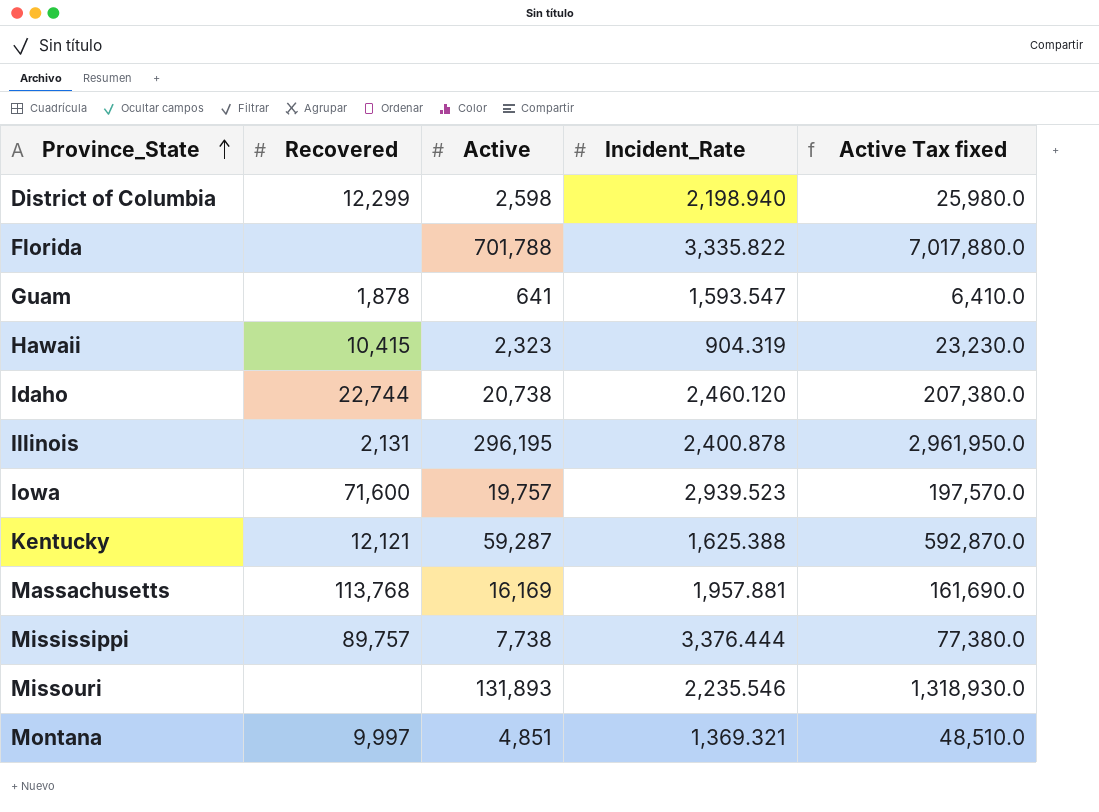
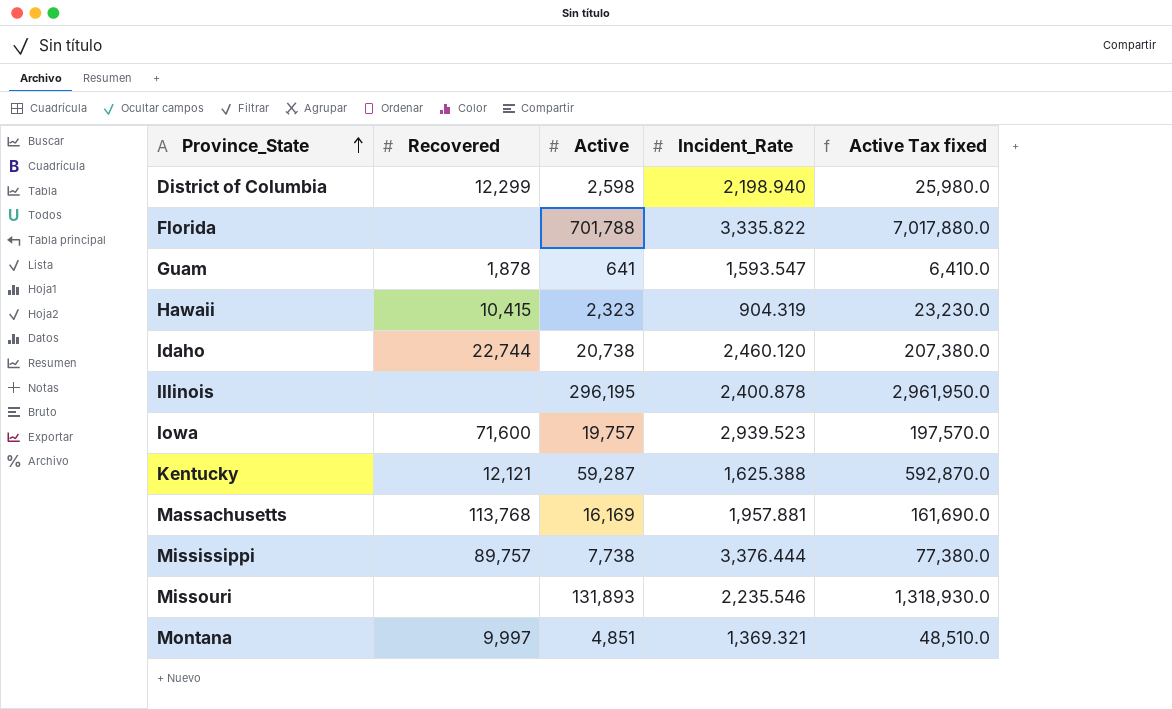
Illinois | Recovered: 2,131 -> none

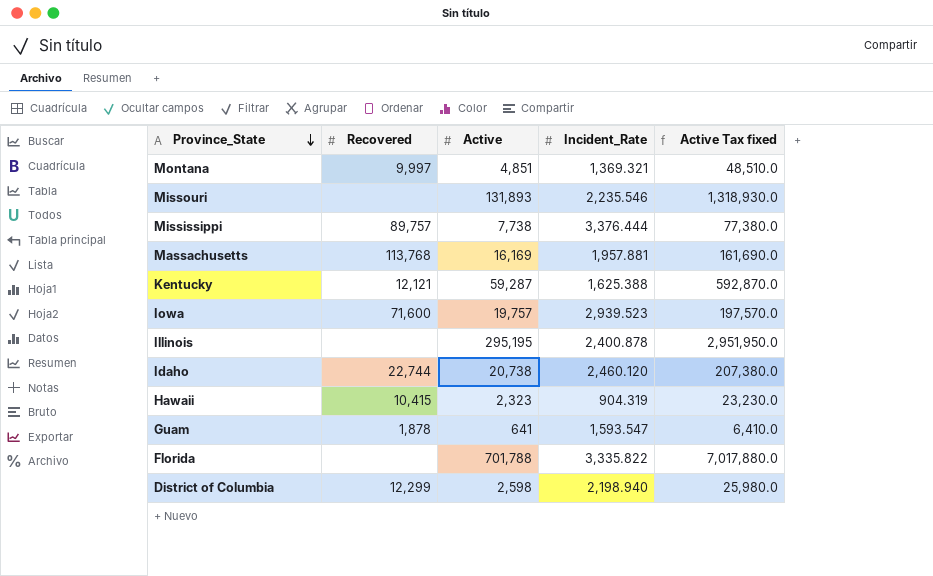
row order: Province_State ascending -> Province_State descending
Illinois | Active: 296,195 -> 295,195
Illinois | Active Tax fixed: 2,961,950.0 -> 2,951,950.0

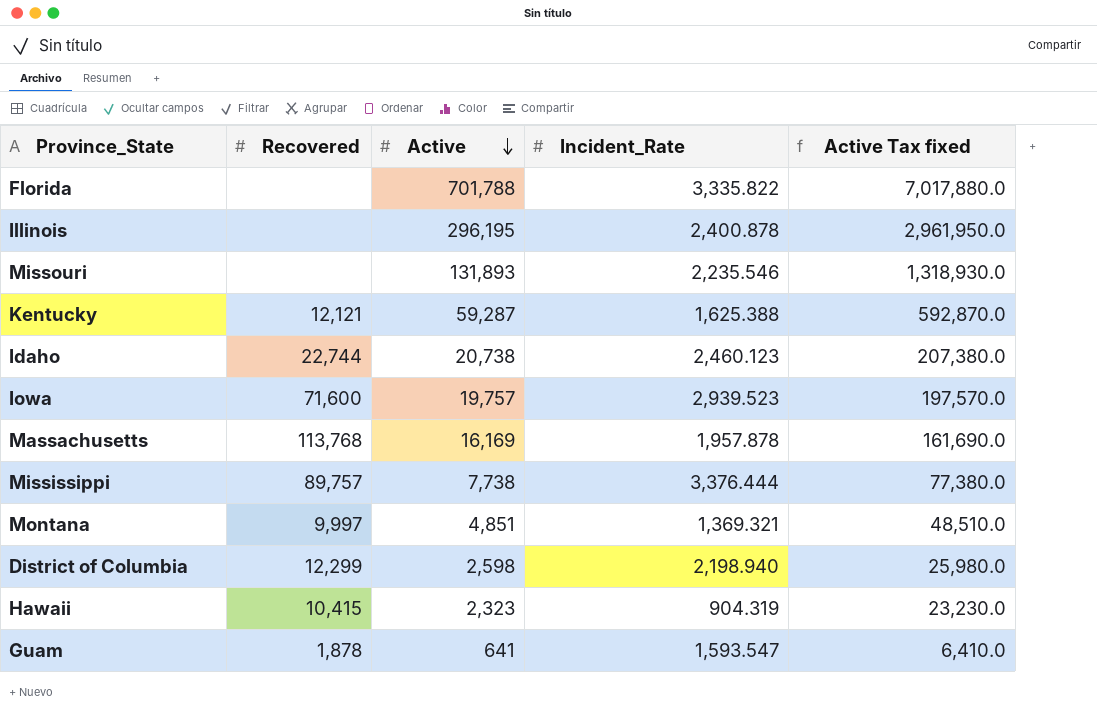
row order: Province_State descending -> Active descending
Illinois | Active: 295,195 -> 296,195
Illinois | Active Tax fixed: 2,951,950.0 -> 2,961,950.0
Idaho | Incident_Rate: 2,460.120 -> 2,460.123
Massachusetts | Incident_Rate: 1,957.881 -> 1,957.878

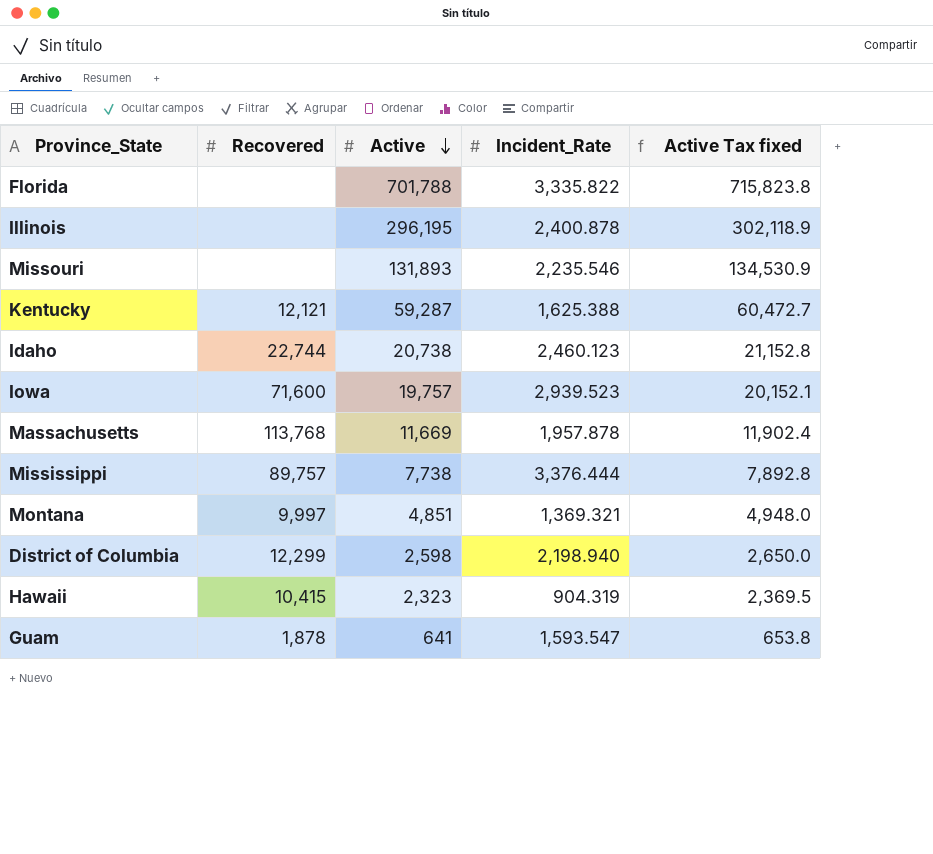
column Active Tax fixed | formula: [Active] * 10 -> [Active] * 1.02
Massachusetts | Active: 16,169 -> 11,669

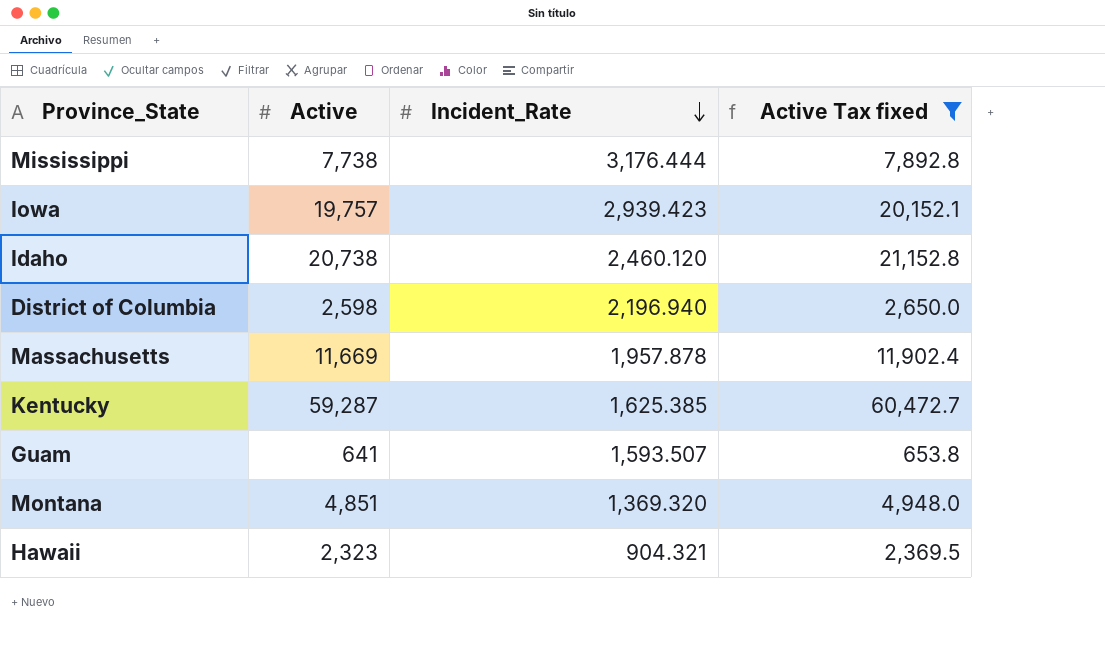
filter: none -> Active Tax fixed <= 60,472.7
row order: Active descending -> Incident_Rate descending
column Recovered | position: 2 -> none
Mississippi | Incident_Rate: 3,376.444 -> 3,176.444
Iowa | Incident_Rate: 2,939.523 -> 2,939.423
Idaho | Incident_Rate: 2,460.123 -> 2,460.120
District of Columbia | Incident_Rate: 2,198.940 -> 2,196.940
Kentucky | Incident_Rate: 1,625.388 -> 1,625.385
Guam | Incident_Rate: 1,593.547 -> 1,593.507
Montana | Incident_Rate: 1,369.321 -> 1,369.320
Hawaii | Incident_Rate: 904.319 -> 904.321

